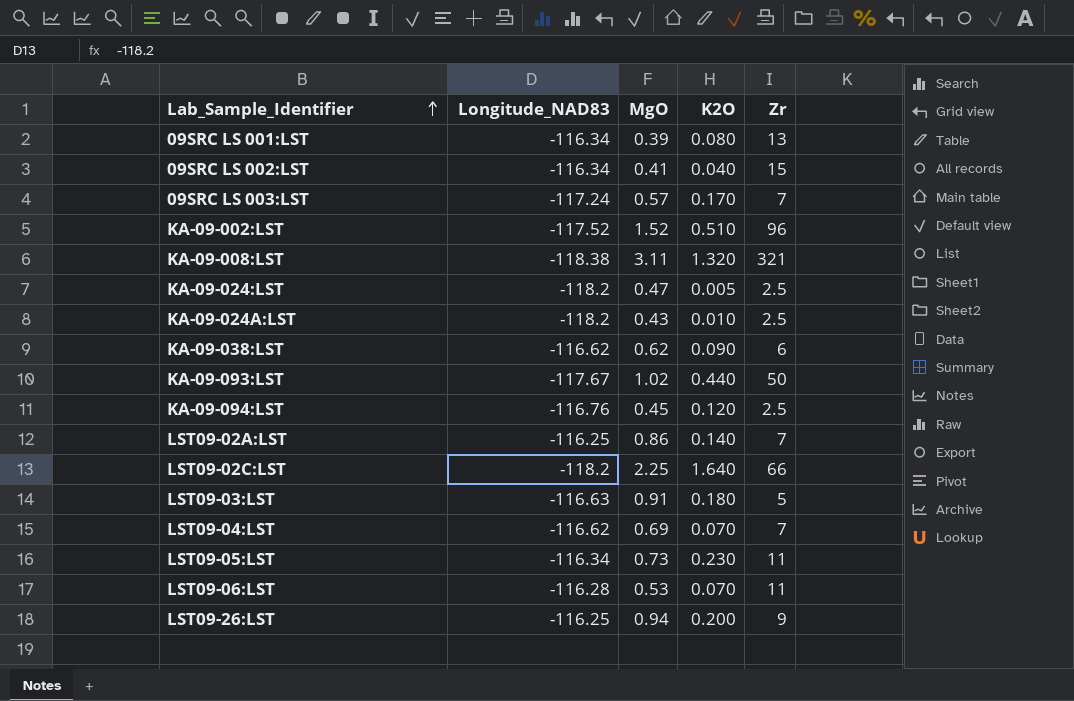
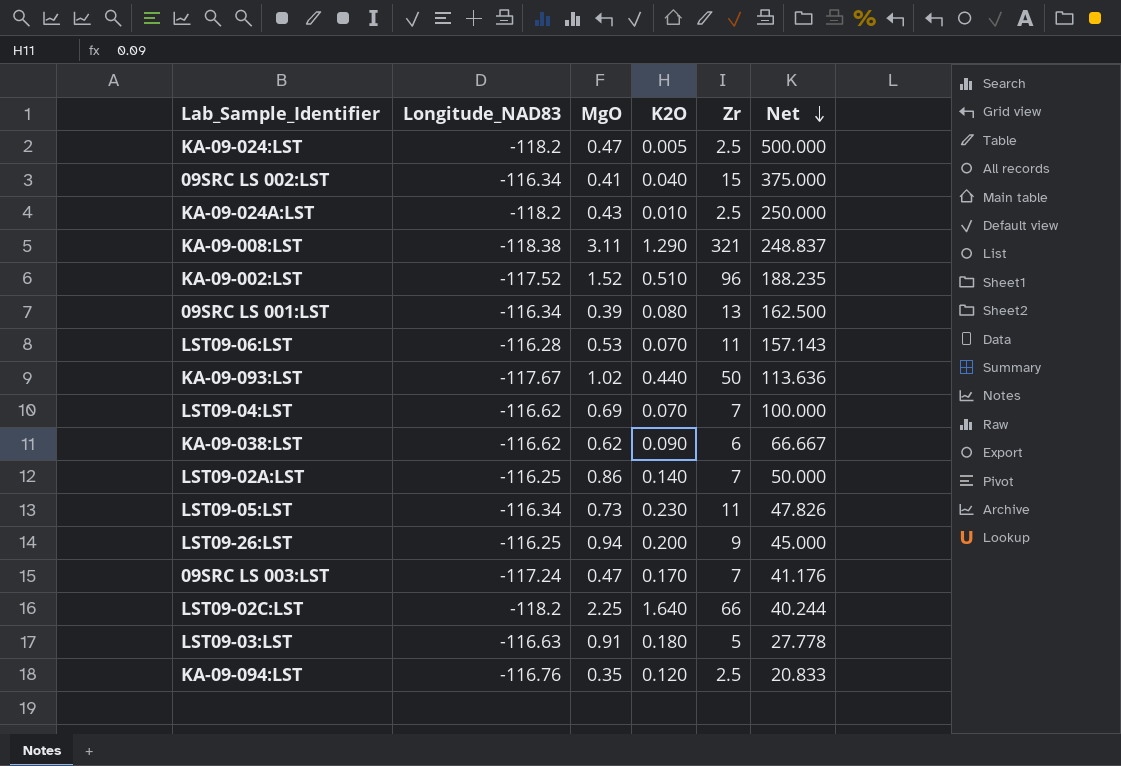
row order: Lab_Sample_Identifier ascending -> Net descending
column Net | formula: none -> [Zr] / [K2O]
KA-09-008:LST | K2O: 1.320 -> 1.290
09SRC LS 003:LST | MgO: 0.57 -> 0.47
KA-09-094:LST | MgO: 0.45 -> 0.35

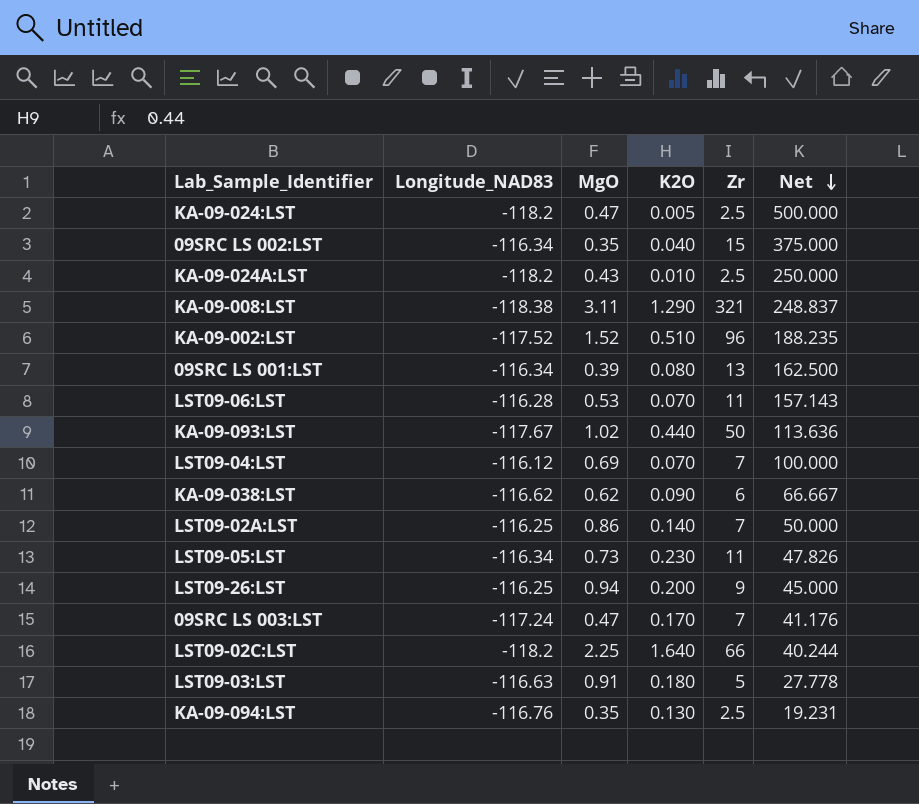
09SRC LS 002:LST | MgO: 0.41 -> 0.35
LST09-04:LST | Longitude_NAD83: -116.62 -> -116.12
KA-09-094:LST | K2O: 0.120 -> 0.130
KA-09-094:LST | Net: 20.833 -> 19.231

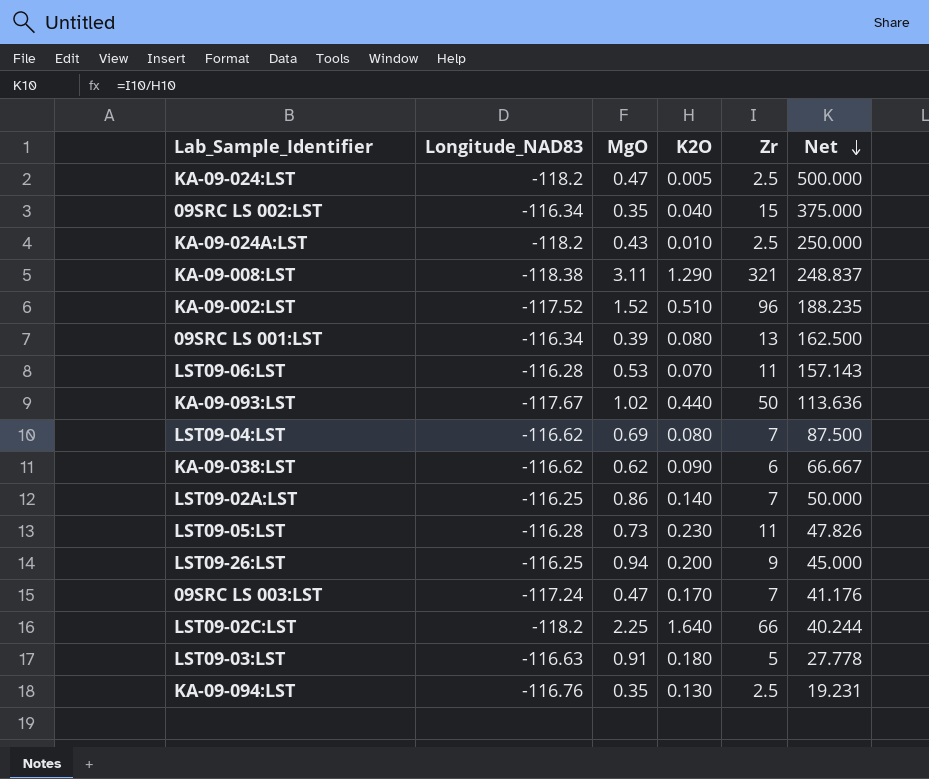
LST09-04:LST | Longitude_NAD83: -116.12 -> -116.62
LST09-04:LST | K2O: 0.070 -> 0.080
LST09-04:LST | Net: 100.000 -> 87.500
LST09-05:LST | Longitude_NAD83: -116.34 -> -116.28

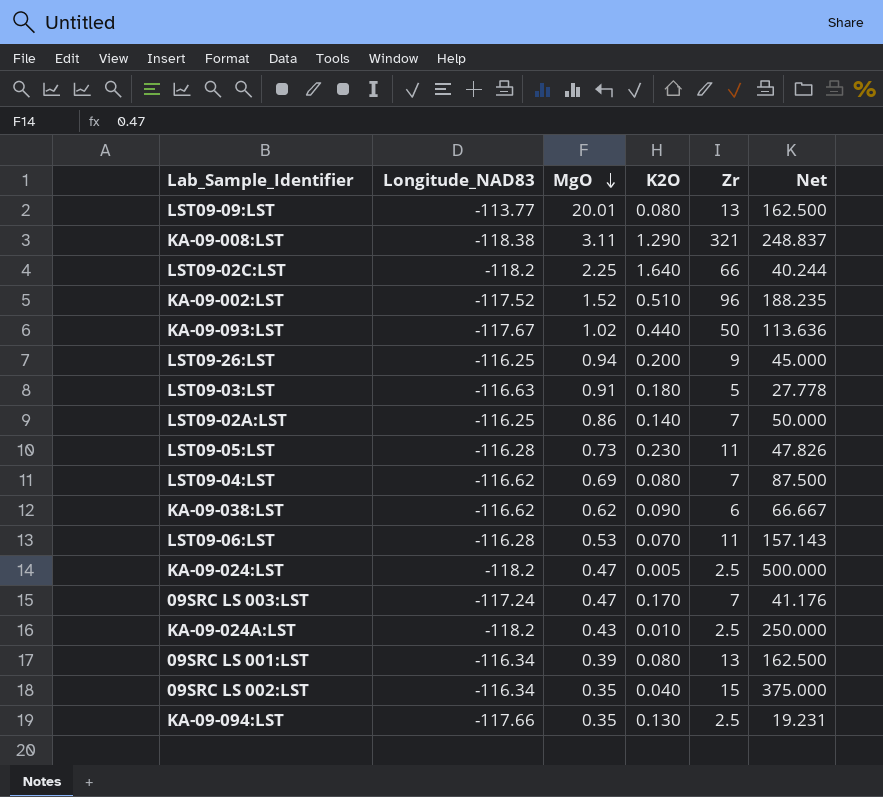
row order: Net descending -> MgO descending
row LST09-09:LST: none -> -113.77 | 20.01 | 0.080 | 13 | 162.500
KA-09-094:LST | Longitude_NAD83: -116.76 -> -117.66

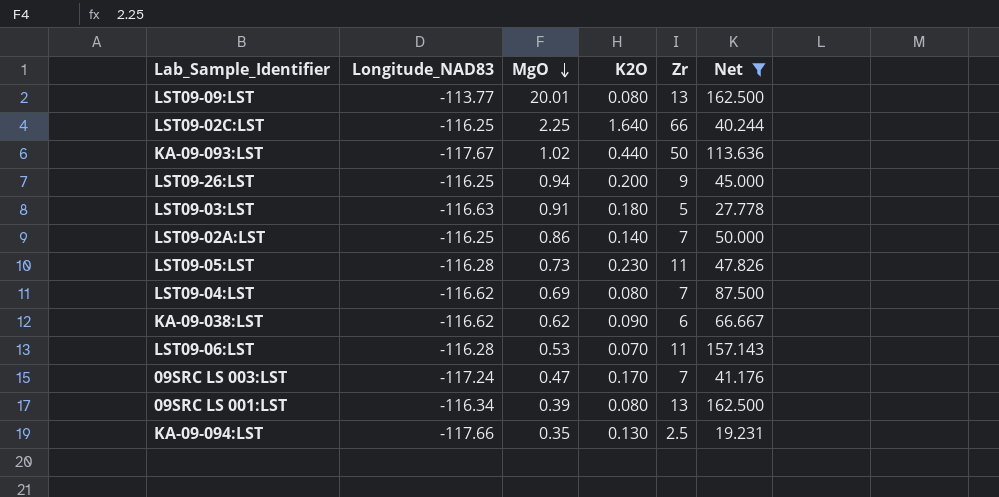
filter: none -> Net <= 162.500
LST09-02C:LST | Longitude_NAD83: -118.2 -> -116.25

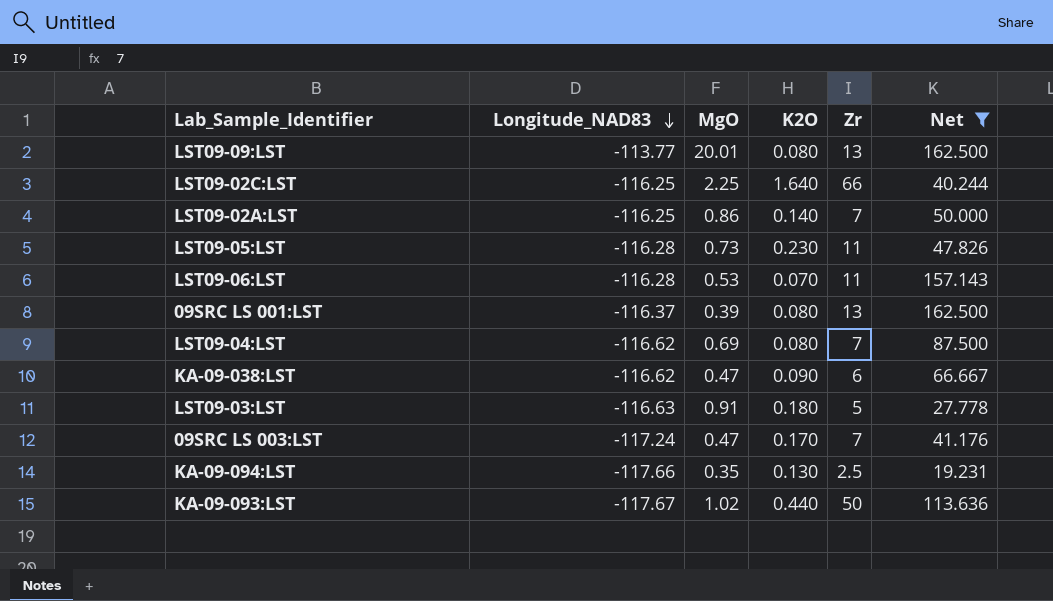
row order: MgO descending -> Longitude_NAD83 descending
row LST09-26:LST: -116.25 | 0.94 | 0.200 | 9 | 45.000 -> none
09SRC LS 001:LST | Longitude_NAD83: -116.34 -> -116.37
KA-09-038:LST | MgO: 0.62 -> 0.47

